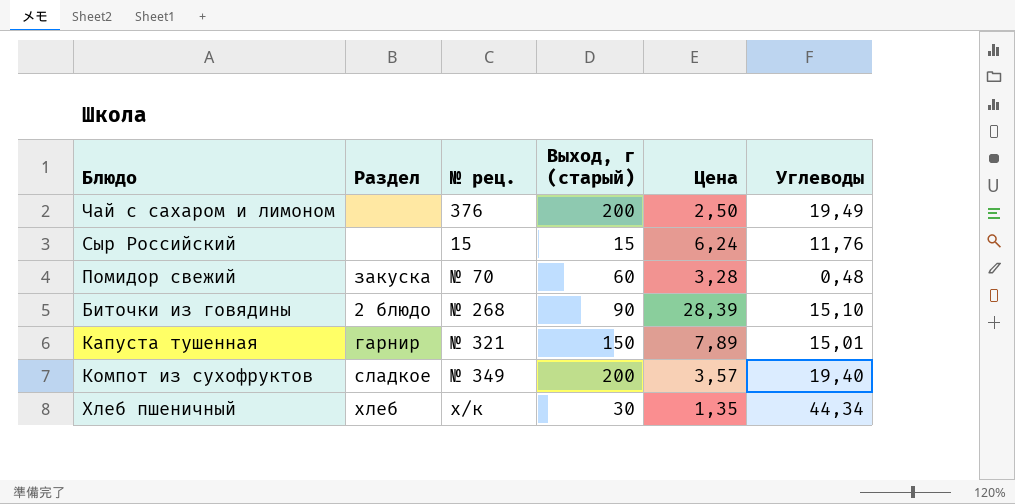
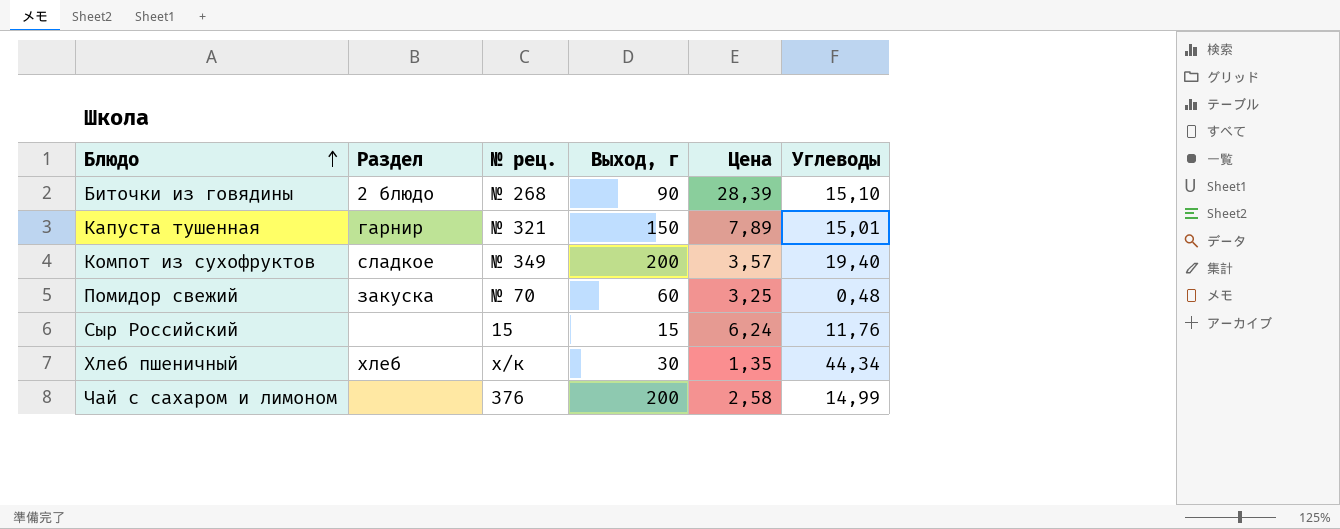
row order: none -> Блюдо ascending
column name: Выход, г (старый) -> Выход, г
Помидор свежий | Цена: 3,28 -> 3,25
Чай с сахаром и лимоном | Цена: 2,50 -> 2,58
Чай с сахаром и лимоном | Углеводы: 19,49 -> 14,99

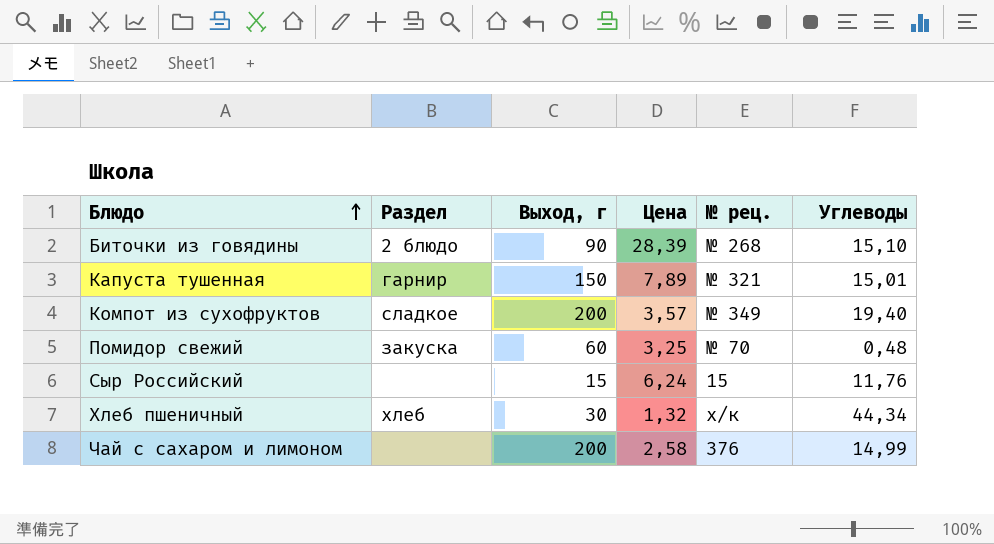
column № рец. | position: 3 -> 5
Хлеб пшеничный | Цена: 1,35 -> 1,32

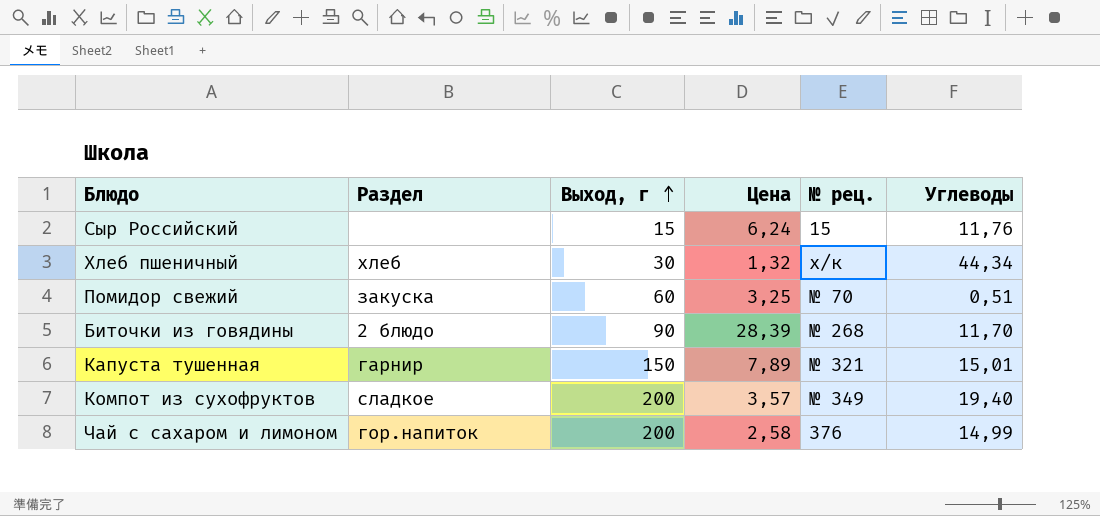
row order: Блюдо ascending -> Выход, г ascending
Помидор свежий | Углеводы: 0,48 -> 0,51
Биточки из говядины | Углеводы: 15,10 -> 11,70
Чай с сахаром и лимоном | Раздел: none -> гор.напиток

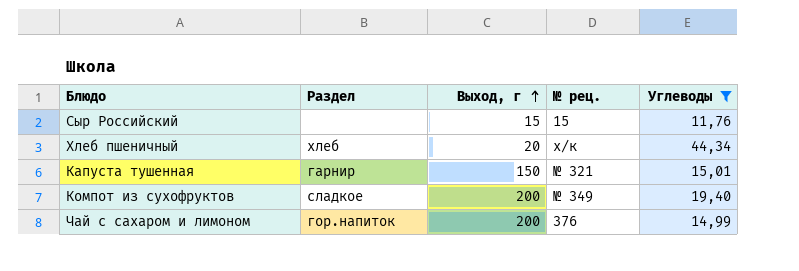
filter: none -> Углеводы >= 11,76
column Цена | position: 4 -> none
Хлеб пшеничный | Выход, г: 30 -> 20

